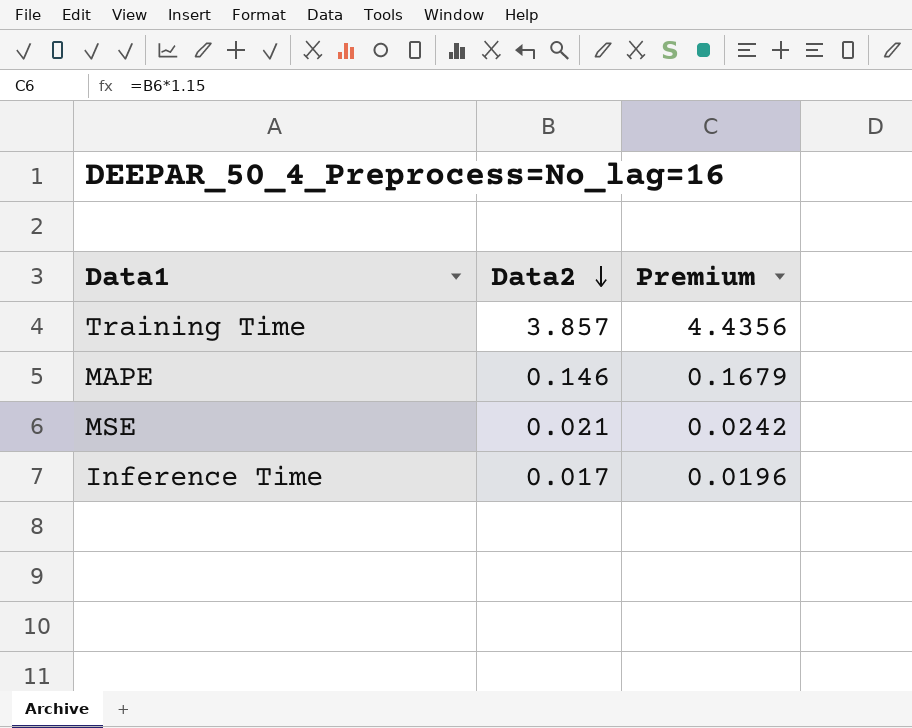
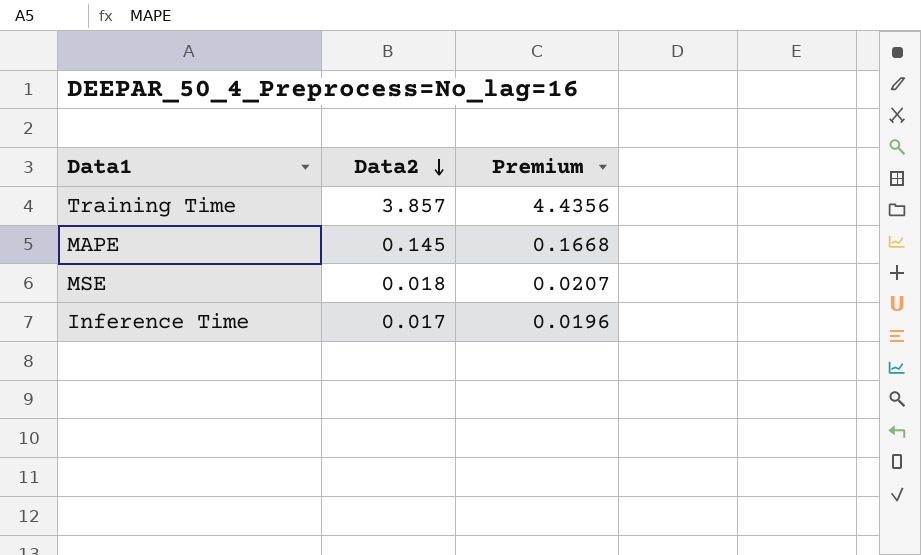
MAPE | Data2: 0.146 -> 0.145
MAPE | Premium: 0.1679 -> 0.1668
MSE | Data2: 0.021 -> 0.018
MSE | Premium: 0.0242 -> 0.0207

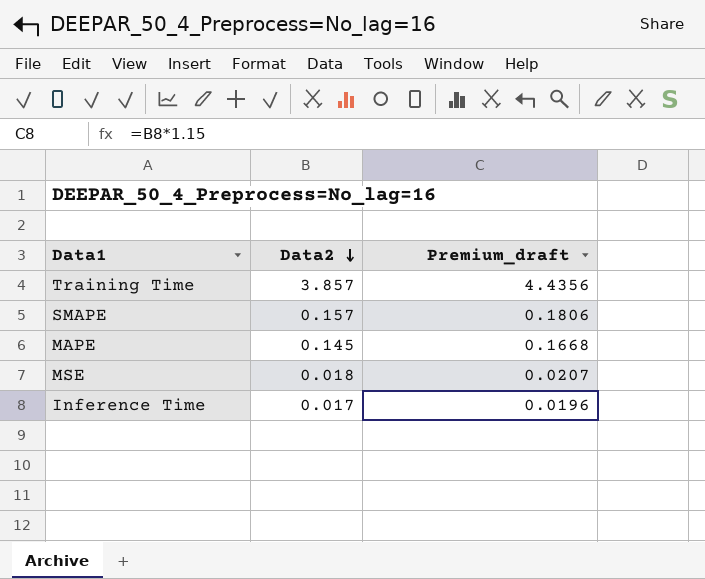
column name: Premium -> Premium_draft
row SMAPE: none -> 0.157 | 0.1806

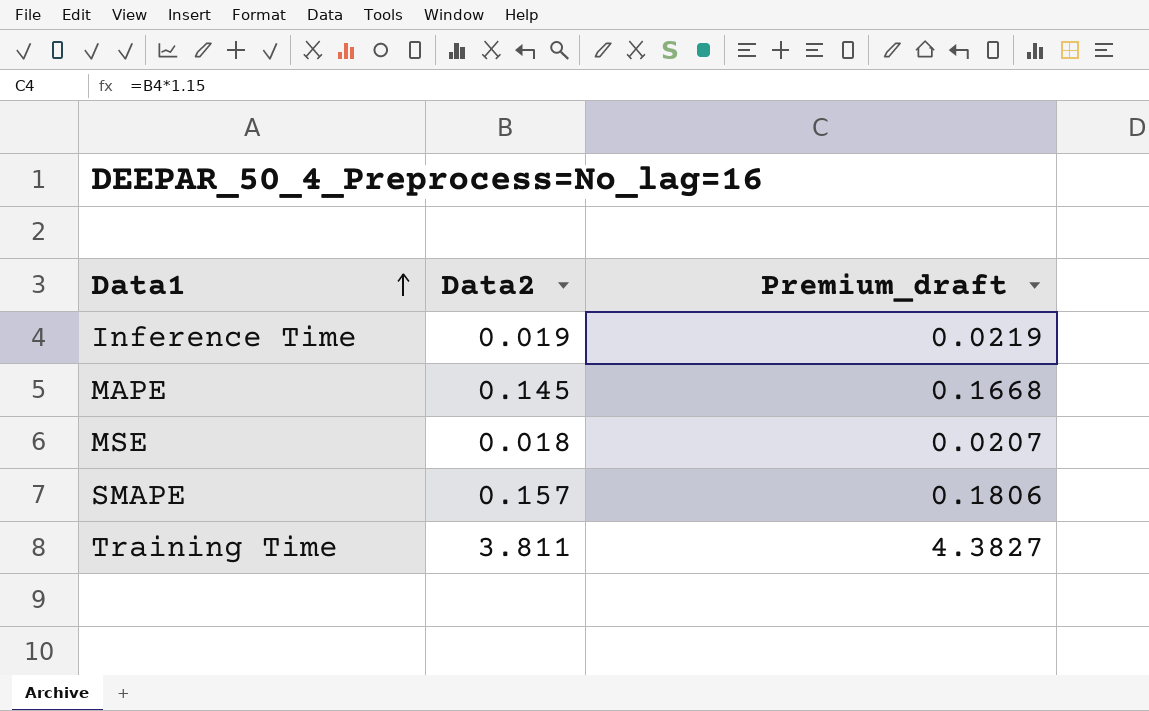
row order: Data2 descending -> Data1 ascending
Inference Time | Data2: 0.017 -> 0.019
Inference Time | Premium_draft: 0.0196 -> 0.0219
Training Time | Data2: 3.857 -> 3.811
Training Time | Premium_draft: 4.4356 -> 4.3827

